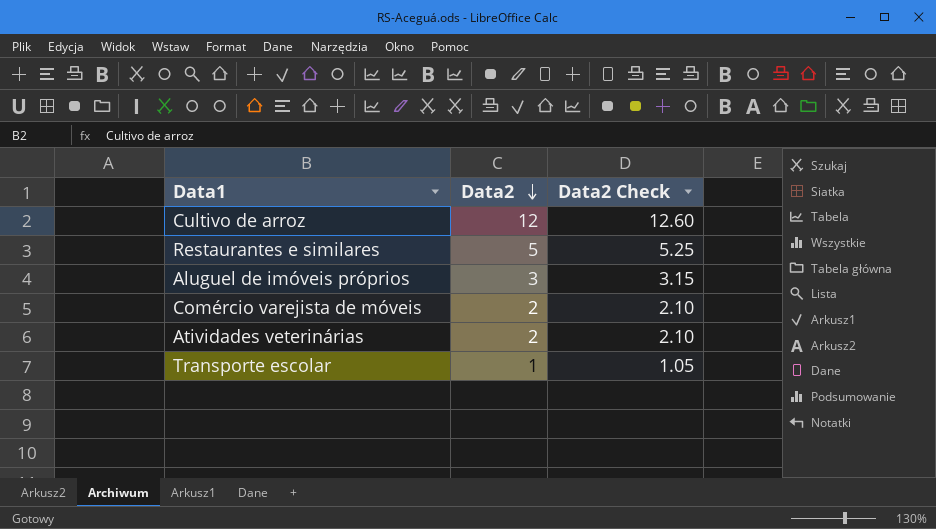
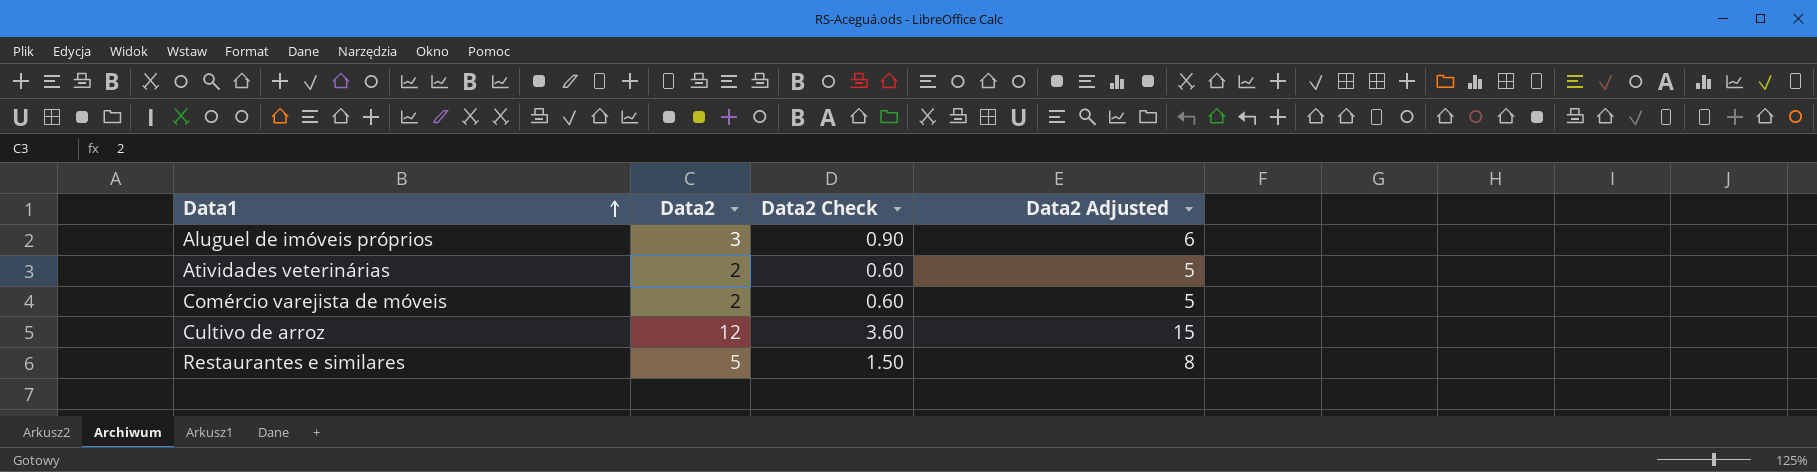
row order: Data2 descending -> Data1 ascending
column Data2 Check | formula: [Data2] * 1.05 -> [Data2] * 0.3
column Data2 Adjusted | formula: none -> [Data2] + 3
row Transporte escolar: 1 | 1.05 -> none

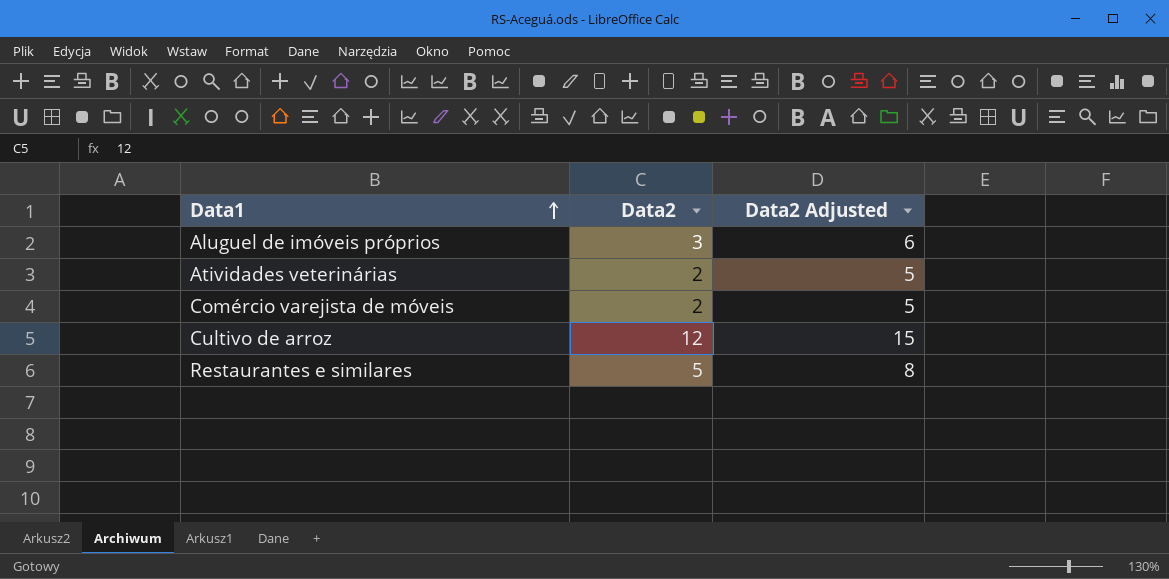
column Data2 Check | formula: [Data2] * 0.3 -> none

